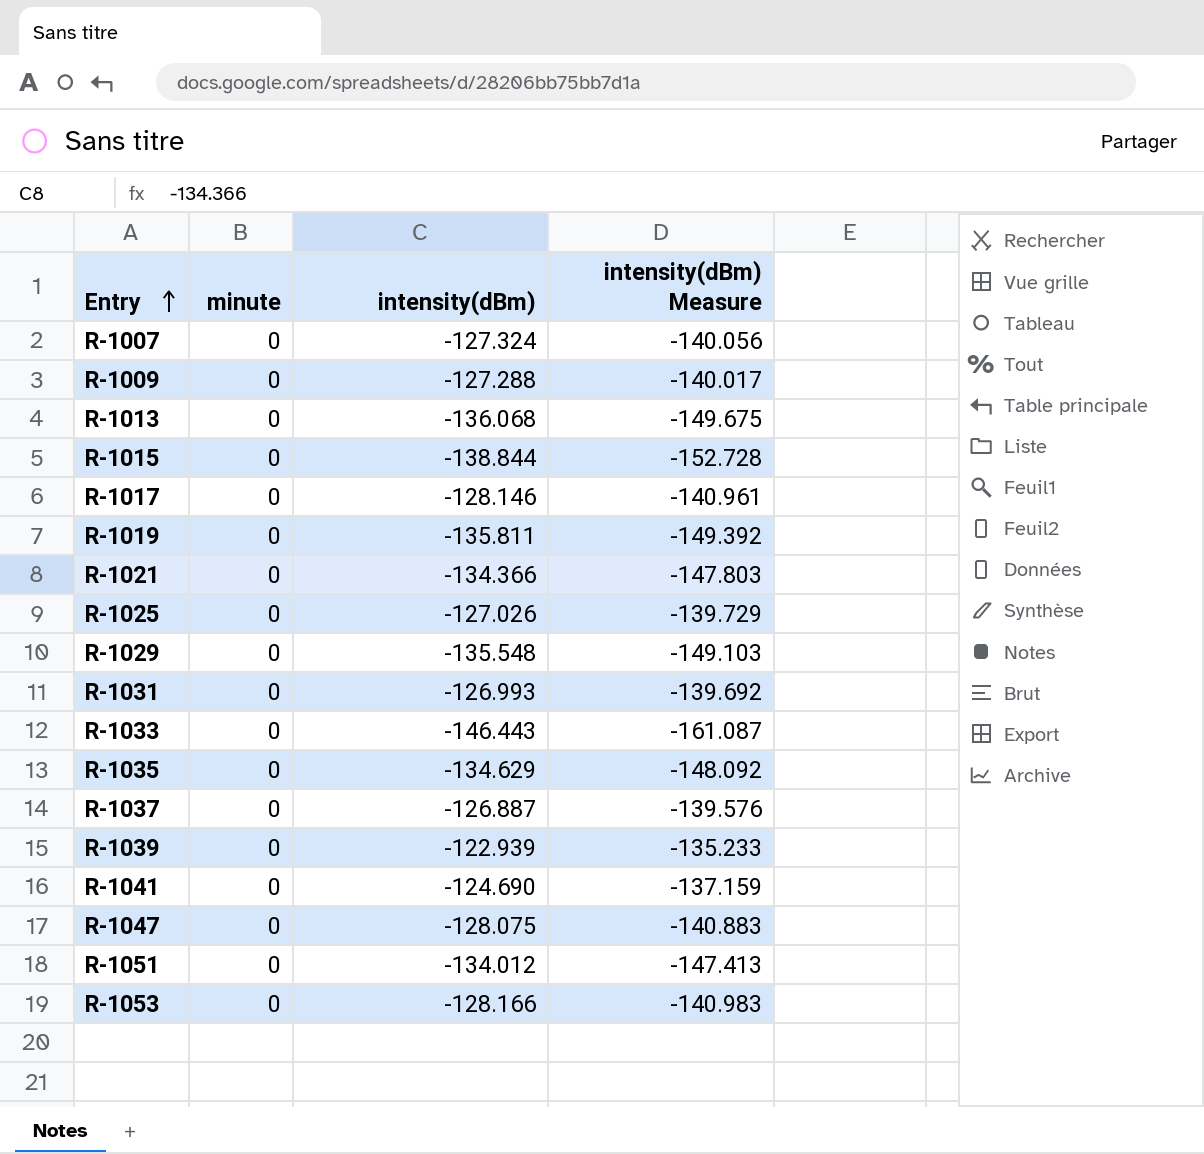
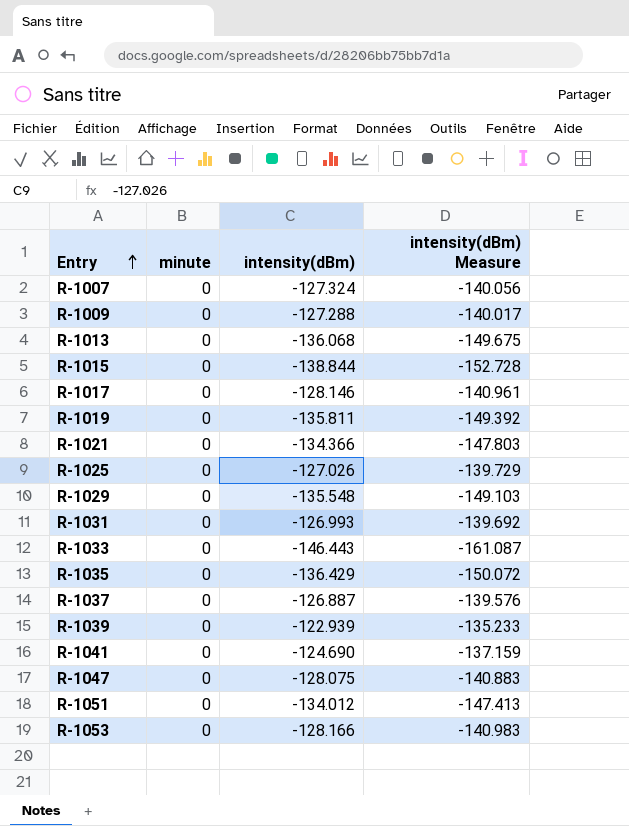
R-1035 | intensity(dBm): -134.629 -> -136.429
R-1035 | intensity(dBm) Measure: -148.092 -> -150.072

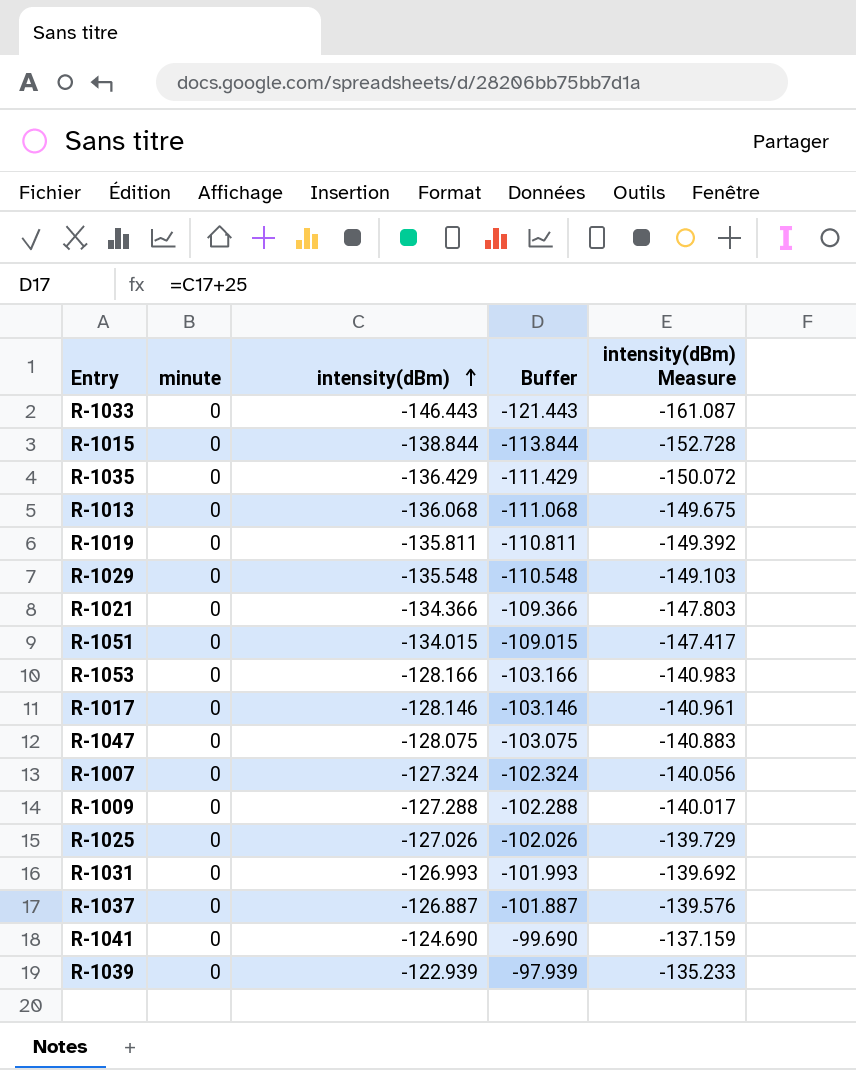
row order: Entry ascending -> intensity(dBm) ascending
column Buffer | formula: none -> [intensity(dBm)] + 25
R-1051 | intensity(dBm): -134.012 -> -134.015
R-1051 | intensity(dBm) Measure: -147.413 -> -147.417

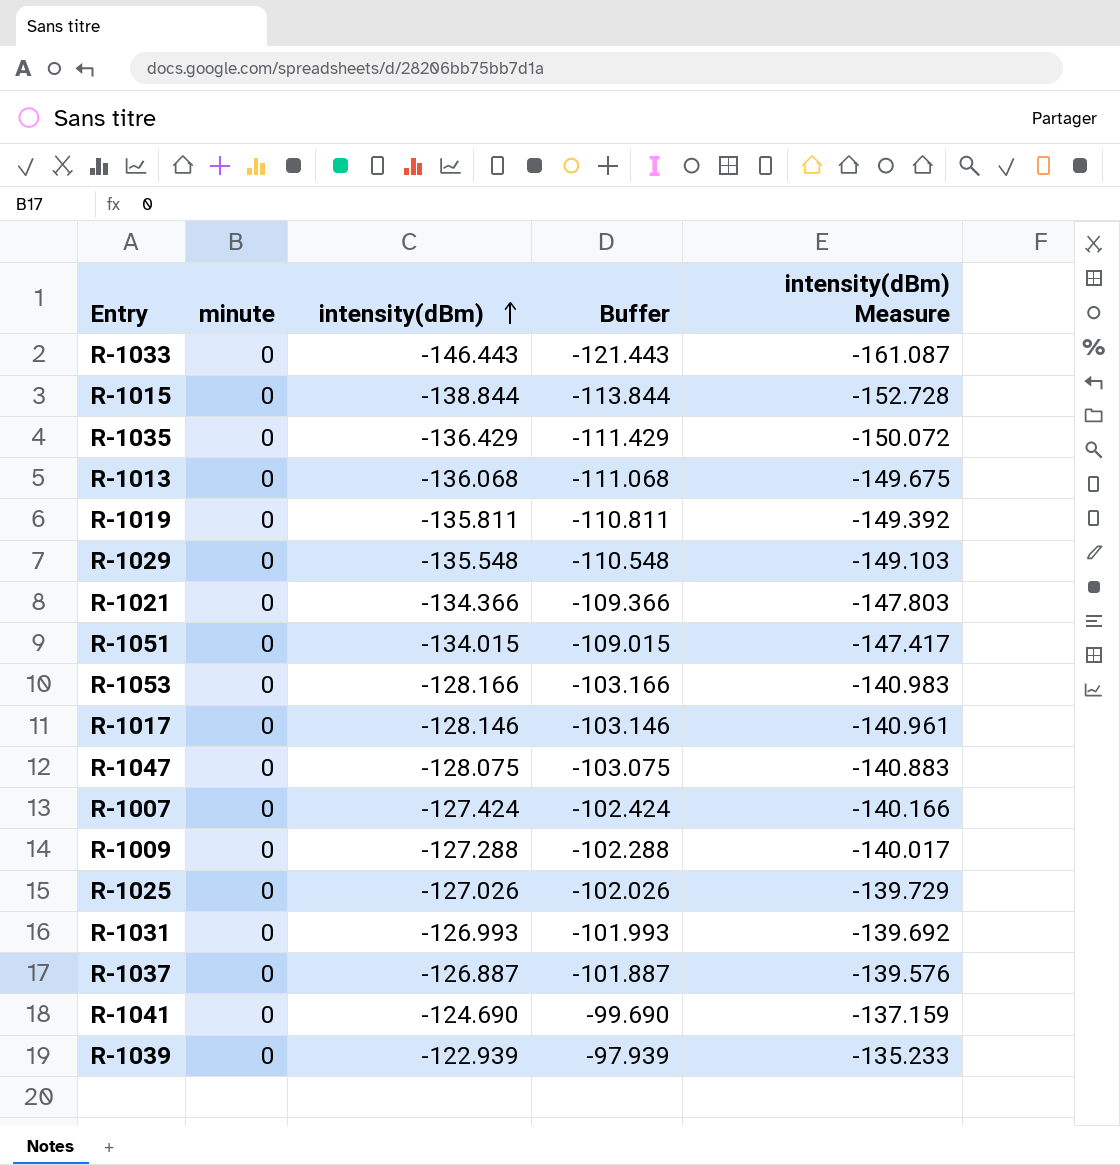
R-1007 | intensity(dBm): -127.324 -> -127.424
R-1007 | Buffer: -102.324 -> -102.424
R-1007 | intensity(dBm) Measure: -140.056 -> -140.166

